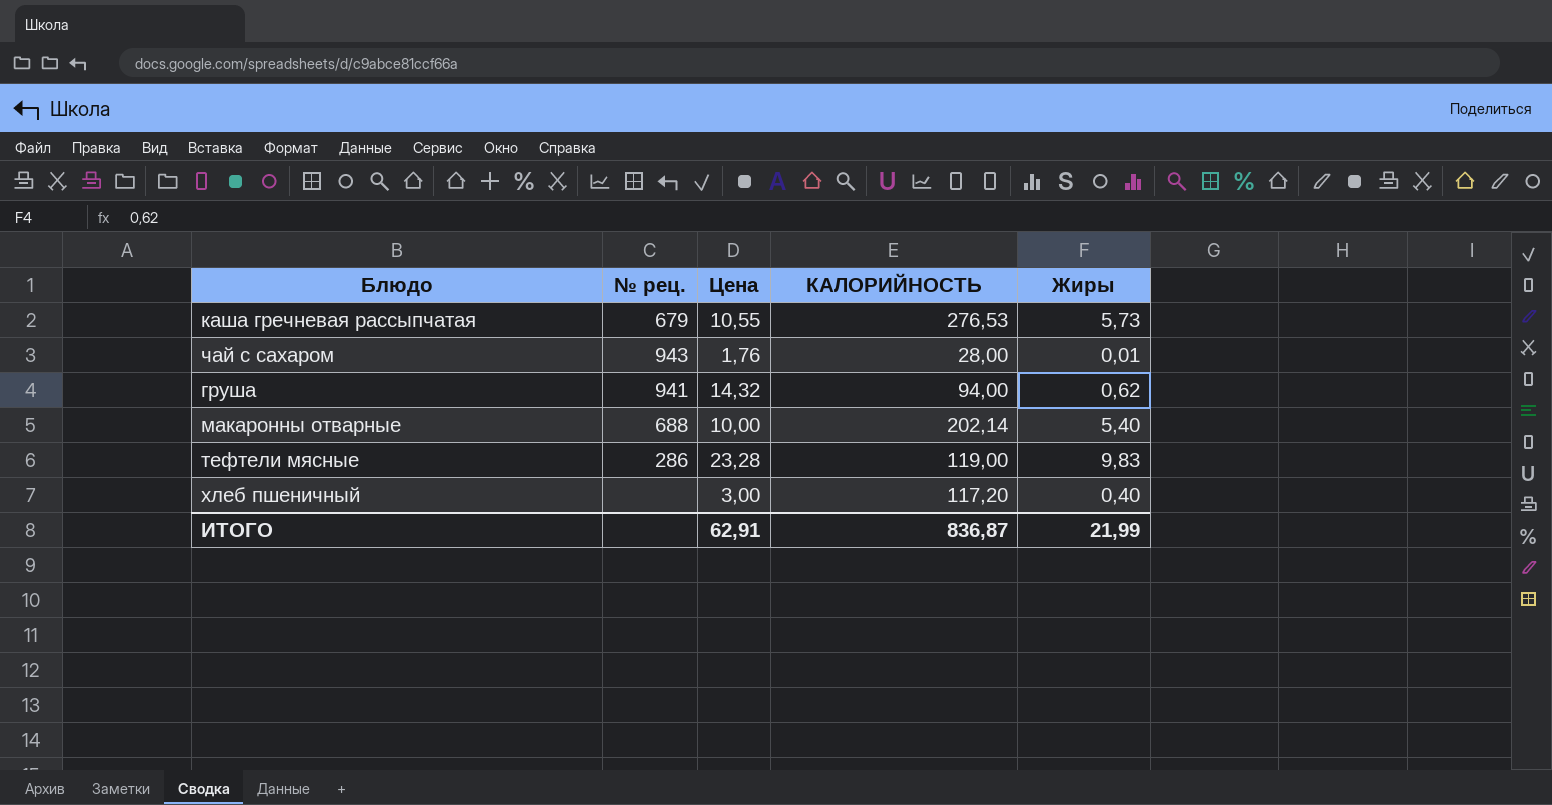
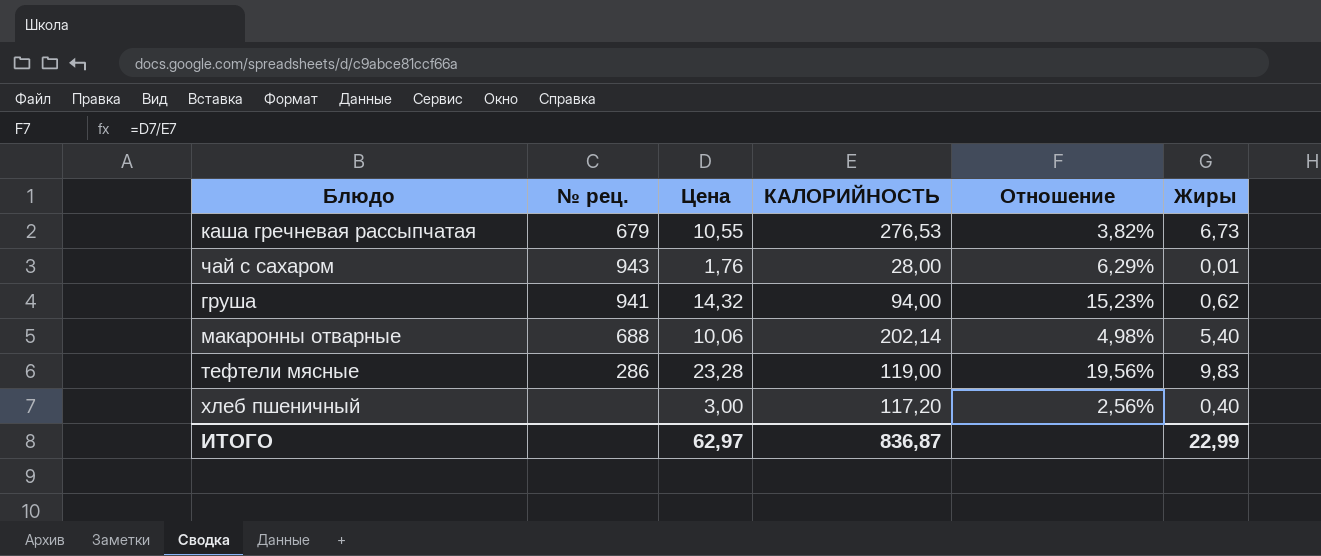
column Отношение | formula: none -> [Цена] / [КАЛОРИЙНОСТЬ]
каша гречневая рассыпчатая | Жиры: 5,73 -> 6,73
макаронны отварные | Цена: 10,00 -> 10,06
ИТОГО | Цена: 62,91 -> 62,97
ИТОГО | Жиры: 21,99 -> 22,99

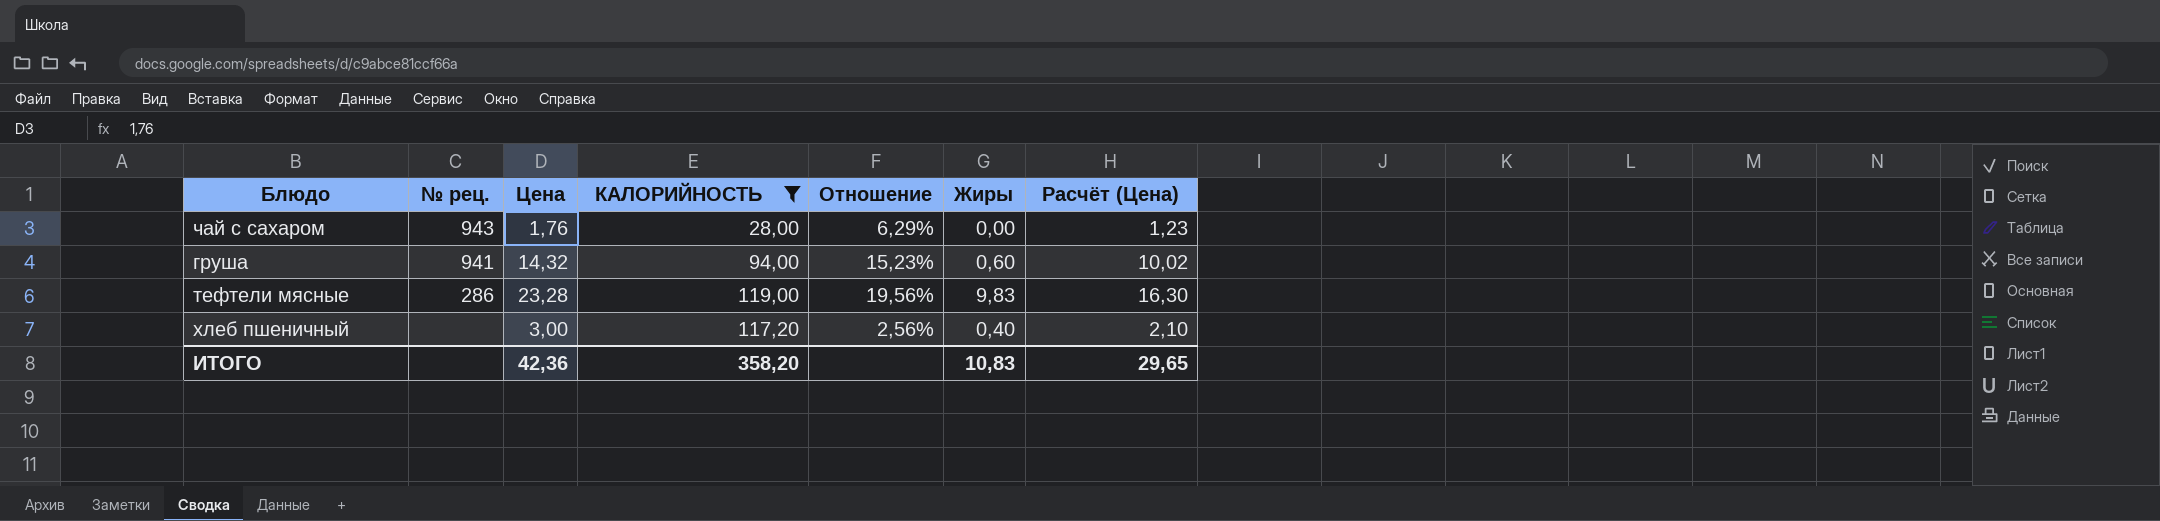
filter: none -> КАЛОРИЙНОСТЬ <= 119,00
column Расчёт (Цена) | formula: none -> [Цена] * 0,7
чай с сахаром | Жиры: 0,01 -> 0,00
груша | Жиры: 0,62 -> 0,60
ИТОГО | Цена: 62,97 -> 42,36
ИТОГО | КАЛОРИЙНОСТЬ: 836,87 -> 358,20
ИТОГО | Жиры: 22,99 -> 10,83

